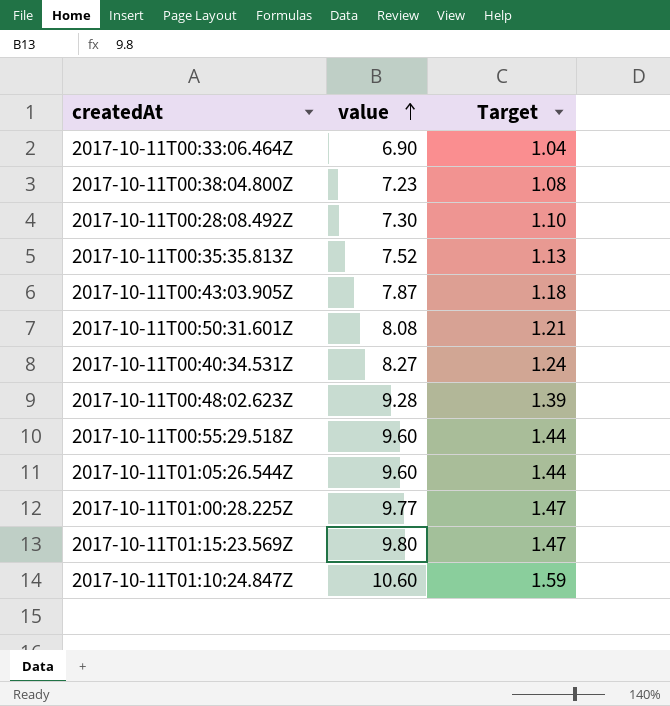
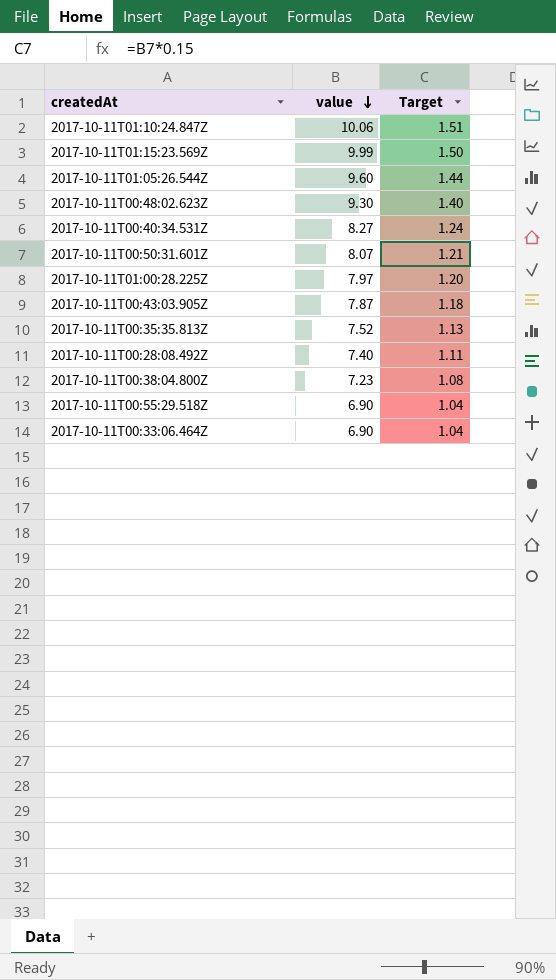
row order: value ascending -> value descending
2017-10-11T01:10:24.847Z | value: 10.60 -> 10.06
2017-10-11T01:10:24.847Z | Target: 1.59 -> 1.51
2017-10-11T01:15:23.569Z | value: 9.80 -> 9.99
2017-10-11T01:15:23.569Z | Target: 1.47 -> 1.50
2017-10-11T00:48:02.623Z | value: 9.28 -> 9.30
2017-10-11T00:48:02.623Z | Target: 1.39 -> 1.40
2017-10-11T00:50:31.601Z | value: 8.08 -> 8.07
2017-10-11T01:00:28.225Z | value: 9.77 -> 7.97
2017-10-11T01:00:28.225Z | Target: 1.47 -> 1.20
2017-10-11T00:28:08.492Z | value: 7.30 -> 7.40
2017-10-11T00:28:08.492Z | Target: 1.10 -> 1.11
2017-10-11T00:55:29.518Z | value: 9.60 -> 6.90
2017-10-11T00:55:29.518Z | Target: 1.44 -> 1.04

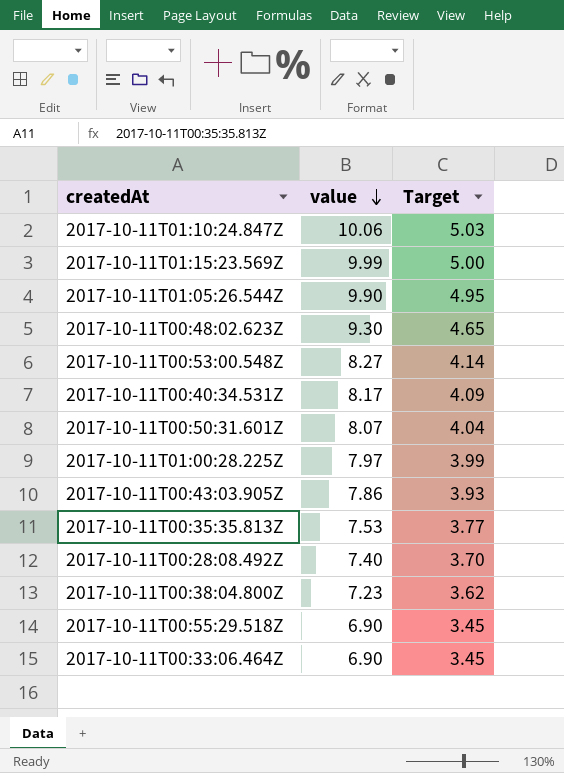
column Target | formula: [value] * 0.15 -> [value] * 0.5
2017-10-11T01:05:26.544Z | value: 9.60 -> 9.90
row 2017-10-11T00:53:00.548Z: none -> 8.27 | 4.14
2017-10-11T00:40:34.531Z | value: 8.27 -> 8.17
2017-10-11T00:43:03.905Z | value: 7.87 -> 7.86
2017-10-11T00:35:35.813Z | value: 7.52 -> 7.53

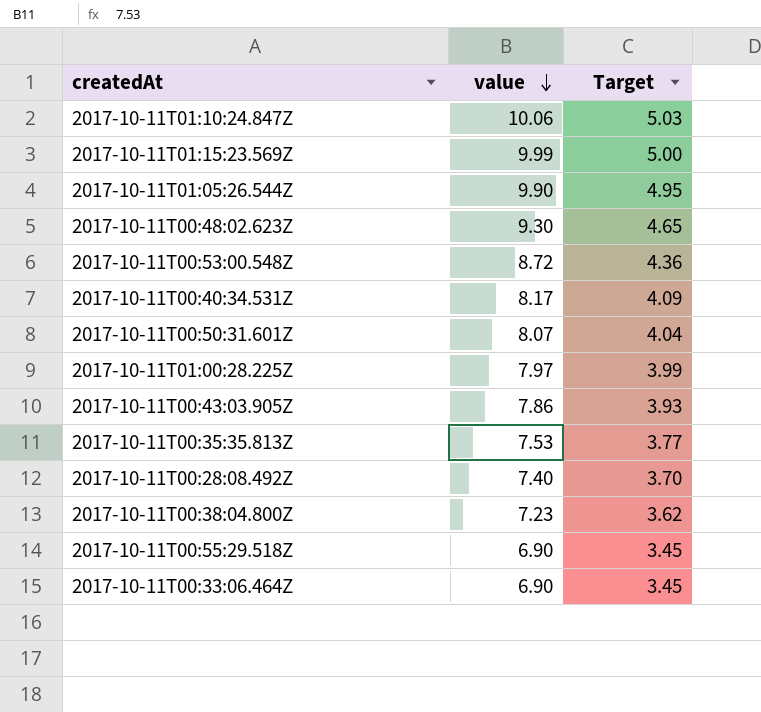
2017-10-11T00:53:00.548Z | value: 8.27 -> 8.72
2017-10-11T00:53:00.548Z | Target: 4.14 -> 4.36

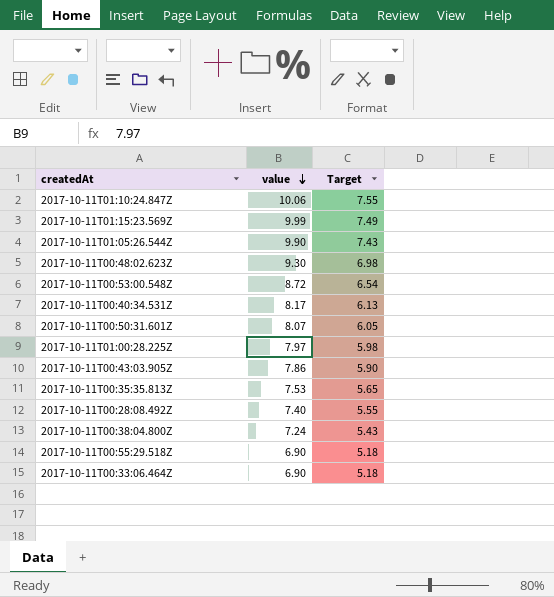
column Target | formula: [value] * 0.5 -> [value] * 0.75
2017-10-11T00:38:04.800Z | value: 7.23 -> 7.24

